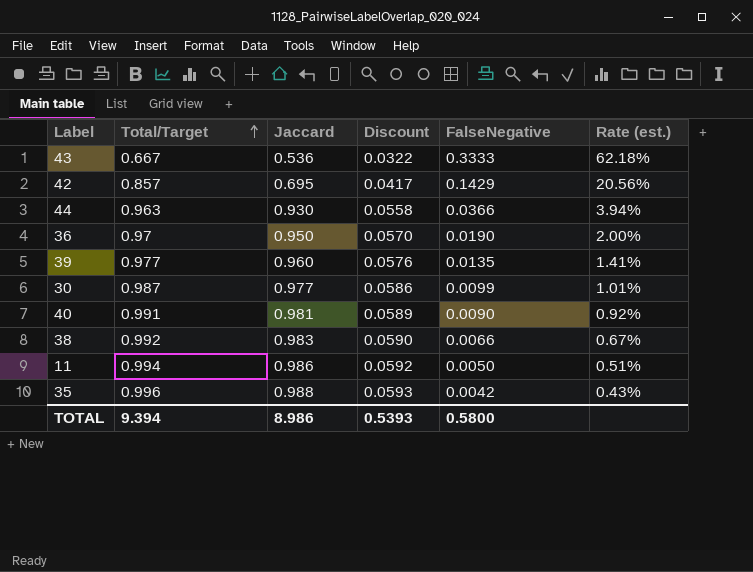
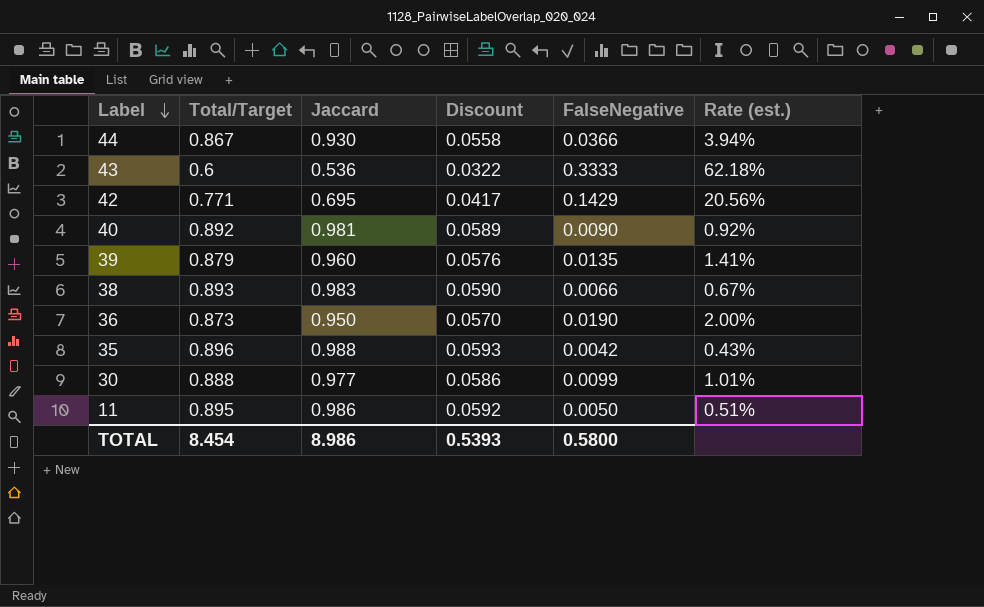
row order: Total/Target ascending -> Label descending
44 | Total/Target: 0.963 -> 0.867
43 | Total/Target: 0.667 -> 0.6
42 | Total/Target: 0.857 -> 0.771
40 | Total/Target: 0.991 -> 0.892
39 | Total/Target: 0.977 -> 0.879
38 | Total/Target: 0.992 -> 0.893
36 | Total/Target: 0.97 -> 0.873
35 | Total/Target: 0.996 -> 0.896
30 | Total/Target: 0.987 -> 0.888
11 | Total/Target: 0.994 -> 0.895
TOTAL | Total/Target: 9.394 -> 8.454

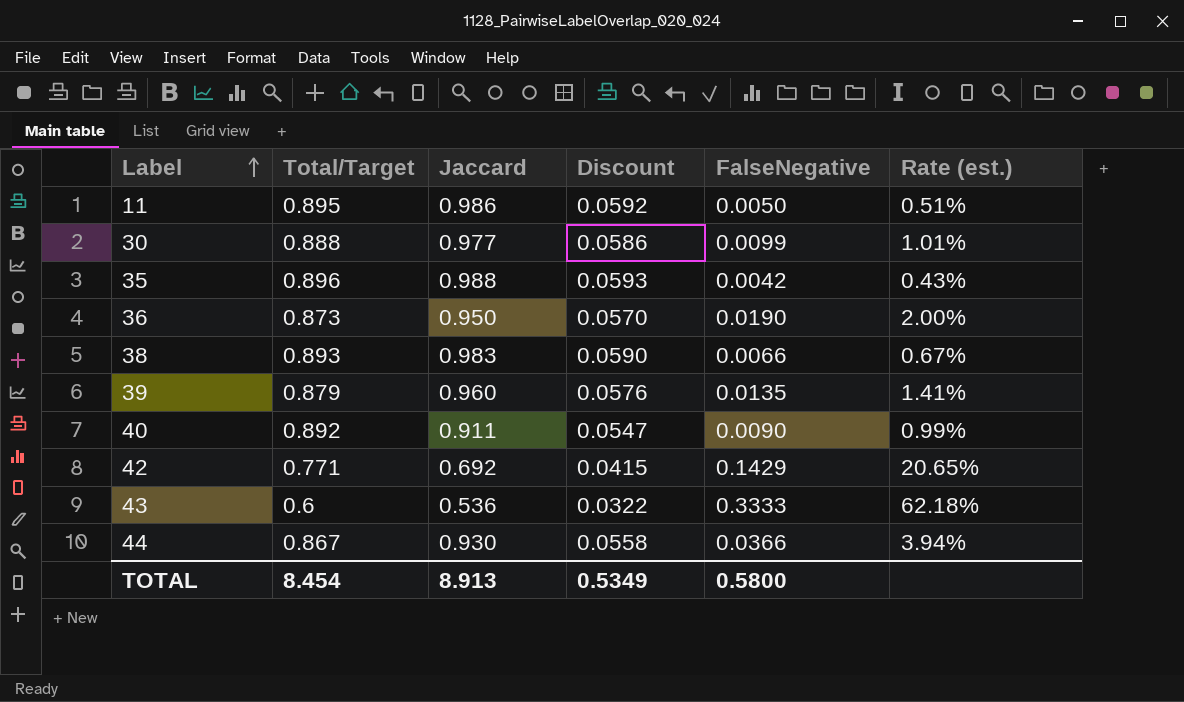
row order: Label descending -> Label ascending
40 | Jaccard: 0.981 -> 0.911
40 | Discount: 0.0589 -> 0.0547
40 | Rate (est.): 0.92% -> 0.99%
42 | Jaccard: 0.695 -> 0.692
42 | Discount: 0.0417 -> 0.0415
42 | Rate (est.): 20.56% -> 20.65%
TOTAL | Jaccard: 8.986 -> 8.913
TOTAL | Discount: 0.5393 -> 0.5349

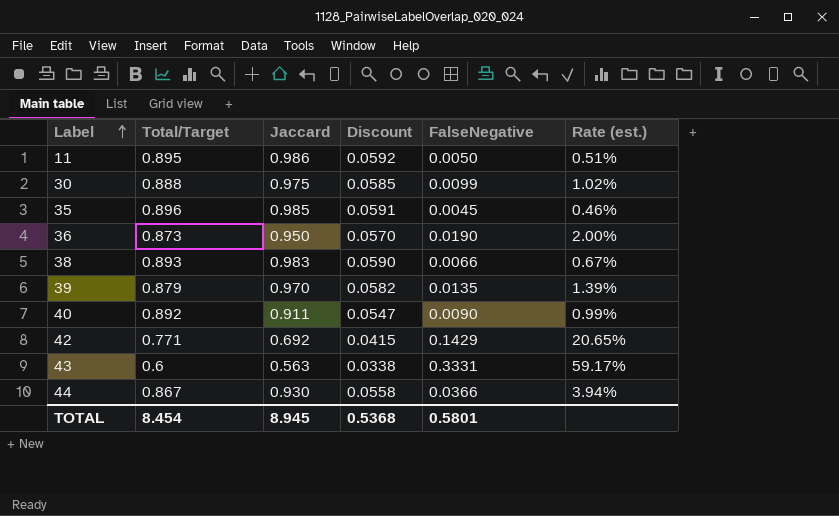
30 | Jaccard: 0.977 -> 0.975
30 | Discount: 0.0586 -> 0.0585
30 | Rate (est.): 1.01% -> 1.02%
35 | Jaccard: 0.988 -> 0.985
35 | Discount: 0.0593 -> 0.0591
35 | FalseNegative: 0.0042 -> 0.0045
35 | Rate (est.): 0.43% -> 0.46%
39 | Jaccard: 0.960 -> 0.970
39 | Discount: 0.0576 -> 0.0582
39 | Rate (est.): 1.41% -> 1.39%
43 | Jaccard: 0.536 -> 0.563
43 | Discount: 0.0322 -> 0.0338
43 | FalseNegative: 0.3333 -> 0.3331
43 | Rate (est.): 62.18% -> 59.17%
TOTAL | Jaccard: 8.913 -> 8.945
TOTAL | Discount: 0.5349 -> 0.5368
TOTAL | FalseNegative: 0.5800 -> 0.5801

